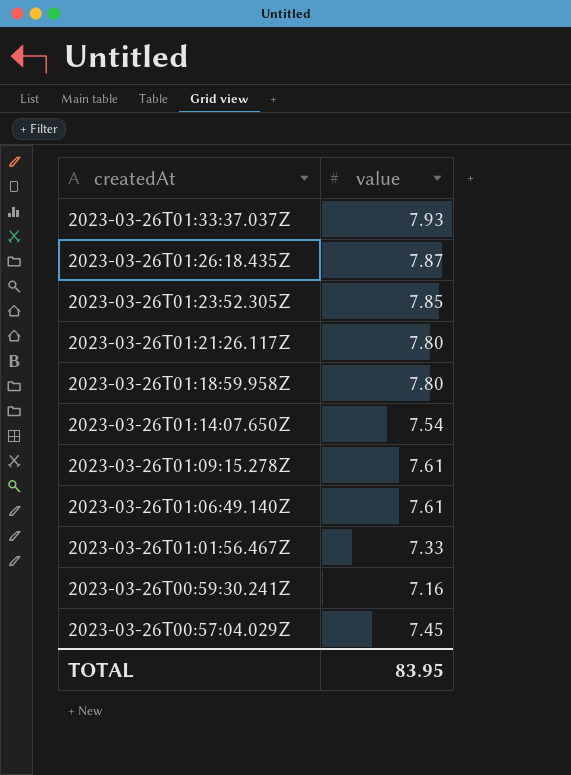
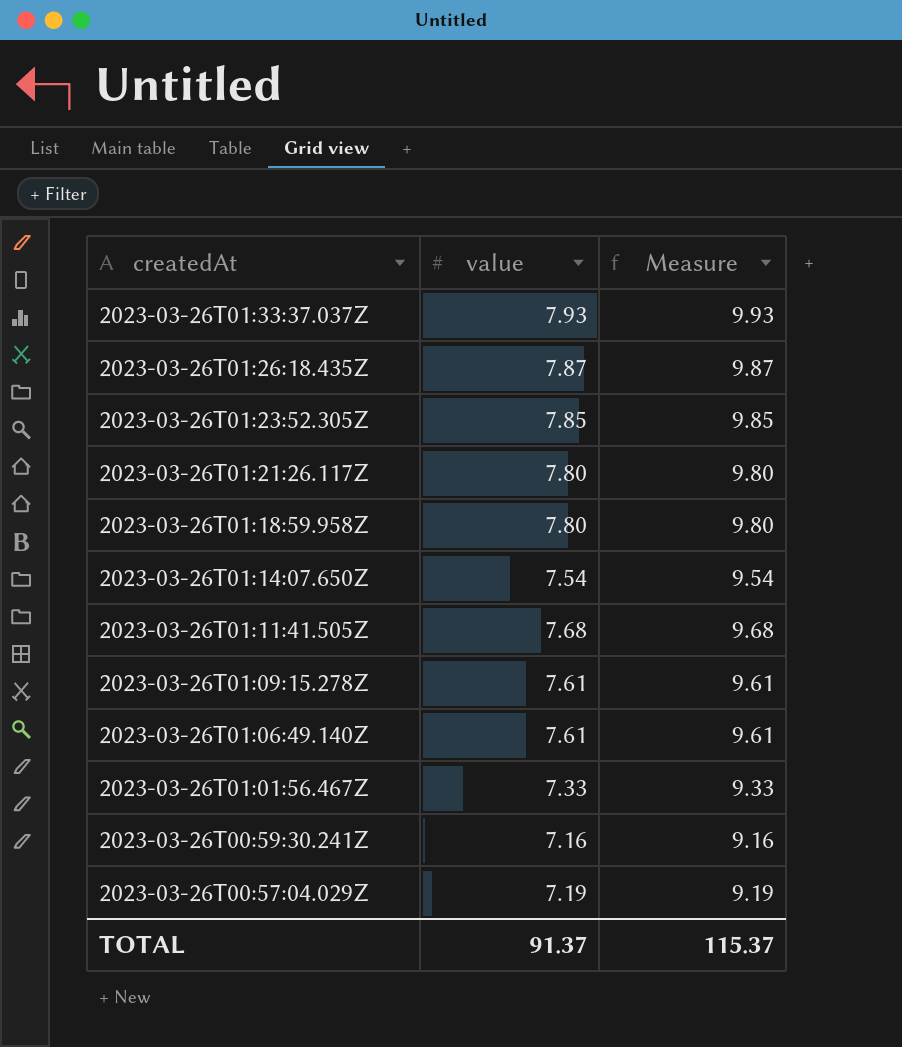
column Measure | formula: none -> [value] + 2
row 2023-03-26T01:11:41.505Z: none -> 7.68 | 9.68
2023-03-26T00:57:04.029Z | value: 7.45 -> 7.19
TOTAL | value: 83.95 -> 91.37

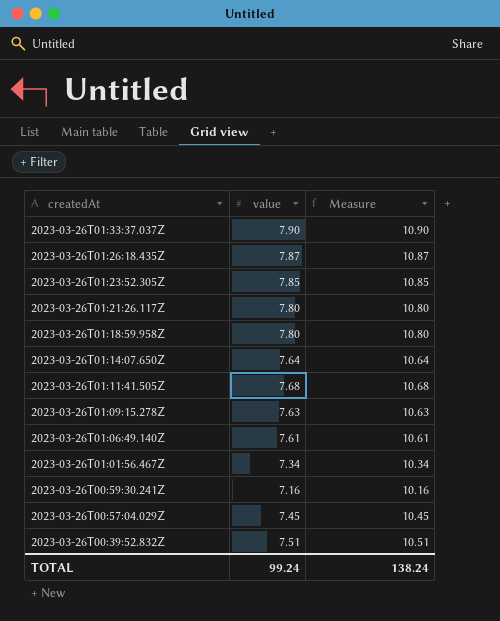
column Measure | formula: [value] + 2 -> [value] + 3
2023-03-26T01:33:37.037Z | value: 7.93 -> 7.90
2023-03-26T01:14:07.650Z | value: 7.54 -> 7.64
2023-03-26T01:09:15.278Z | value: 7.61 -> 7.63
2023-03-26T01:01:56.467Z | value: 7.33 -> 7.34
2023-03-26T00:57:04.029Z | value: 7.19 -> 7.45
row 2023-03-26T00:39:52.832Z: none -> 7.51 | 10.51
TOTAL | value: 91.37 -> 99.24
TOTAL | Measure: 115.37 -> 138.24

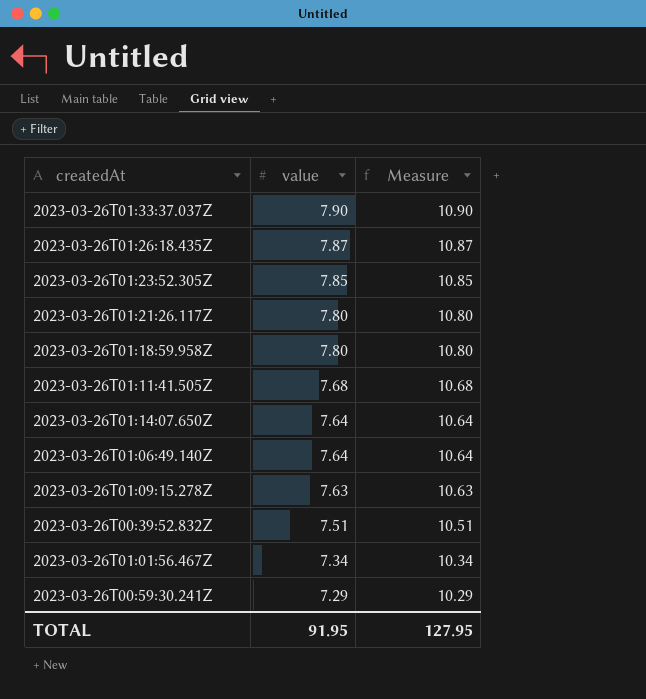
row order: createdAt descending -> value descending
row 2023-03-26T00:57:04.029Z: 7.45 | 10.45 -> none
2023-03-26T01:06:49.140Z | value: 7.61 -> 7.64
2023-03-26T01:06:49.140Z | Measure: 10.61 -> 10.64
2023-03-26T00:59:30.241Z | value: 7.16 -> 7.29
2023-03-26T00:59:30.241Z | Measure: 10.16 -> 10.29
TOTAL | value: 99.24 -> 91.95
TOTAL | Measure: 138.24 -> 127.95

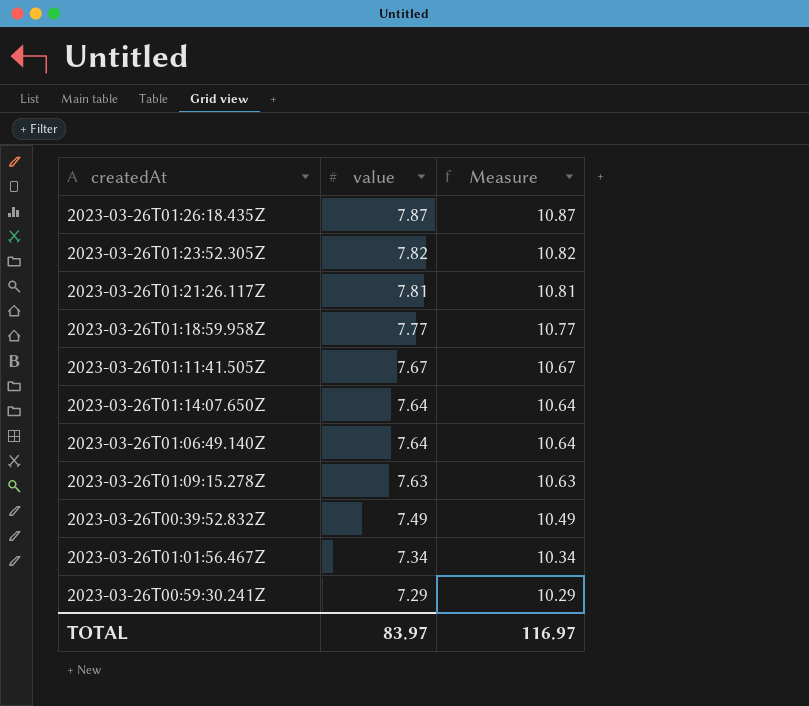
row 2023-03-26T01:33:37.037Z: 7.90 | 10.90 -> none
2023-03-26T01:23:52.305Z | value: 7.85 -> 7.82
2023-03-26T01:23:52.305Z | Measure: 10.85 -> 10.82
2023-03-26T01:21:26.117Z | value: 7.80 -> 7.81
2023-03-26T01:21:26.117Z | Measure: 10.80 -> 10.81
2023-03-26T01:18:59.958Z | value: 7.80 -> 7.77
2023-03-26T01:18:59.958Z | Measure: 10.80 -> 10.77
2023-03-26T01:11:41.505Z | value: 7.68 -> 7.67
2023-03-26T01:11:41.505Z | Measure: 10.68 -> 10.67
2023-03-26T00:39:52.832Z | value: 7.51 -> 7.49
2023-03-26T00:39:52.832Z | Measure: 10.51 -> 10.49
TOTAL | value: 91.95 -> 83.97
TOTAL | Measure: 127.95 -> 116.97

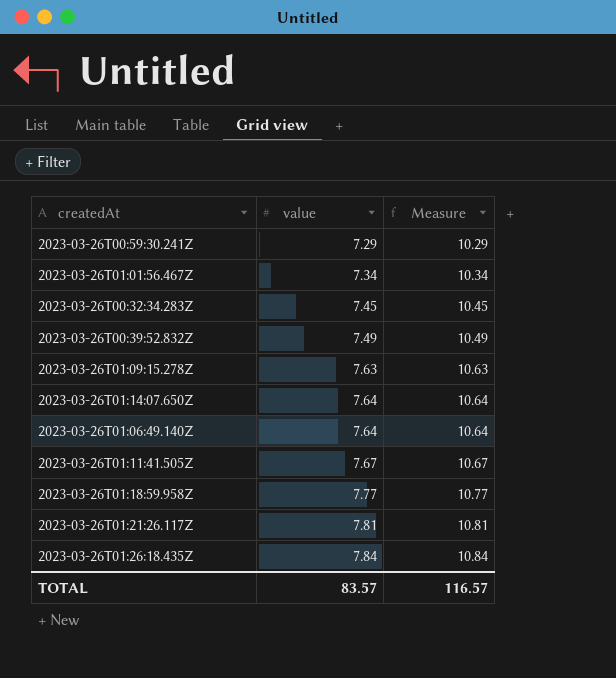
row order: value descending -> value ascending
row 2023-03-26T01:23:52.305Z: 7.82 | 10.82 -> none
row 2023-03-26T00:32:34.283Z: none -> 7.45 | 10.45
2023-03-26T01:26:18.435Z | value: 7.87 -> 7.84
2023-03-26T01:26:18.435Z | Measure: 10.87 -> 10.84
TOTAL | value: 83.97 -> 83.57
TOTAL | Measure: 116.97 -> 116.57

